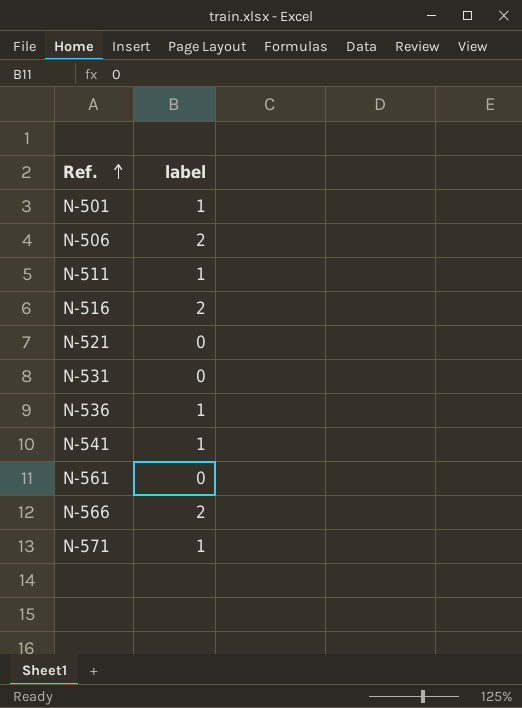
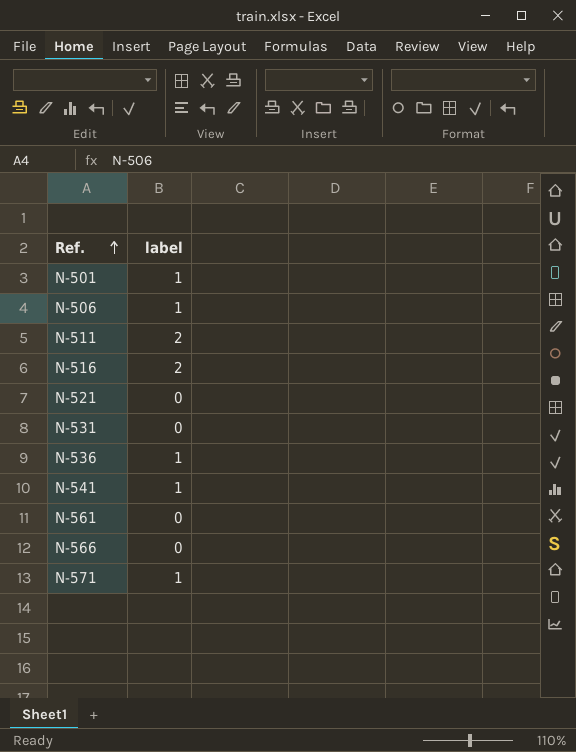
N-506 | label: 2 -> 1
N-511 | label: 1 -> 2
N-566 | label: 2 -> 0

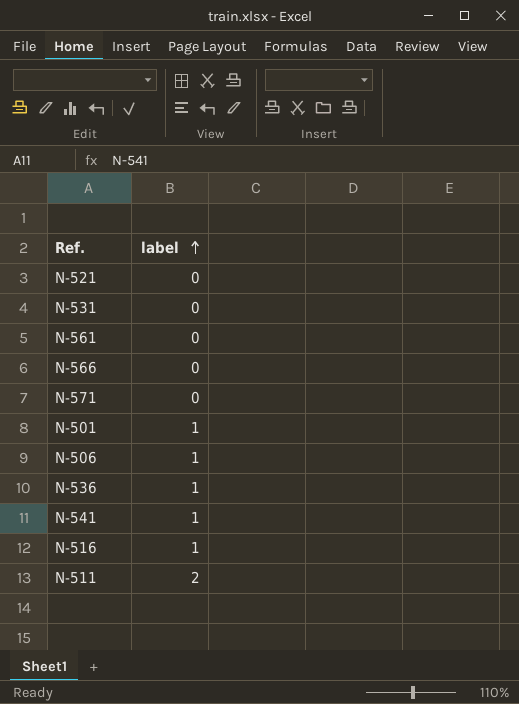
row order: Ref. ascending -> label ascending
N-571 | label: 1 -> 0
N-516 | label: 2 -> 1

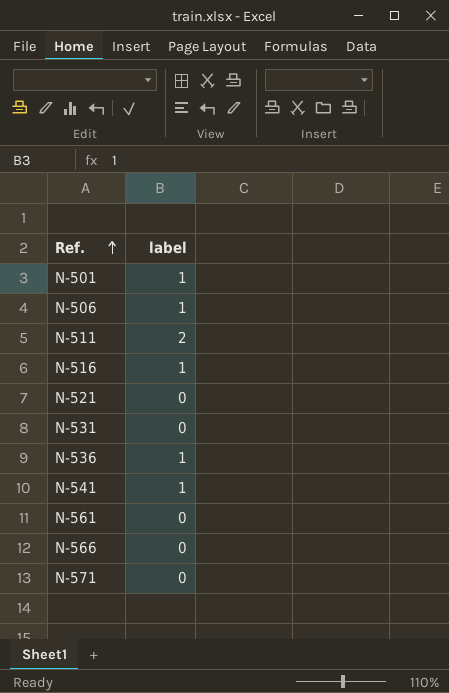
row order: label ascending -> Ref. ascending

